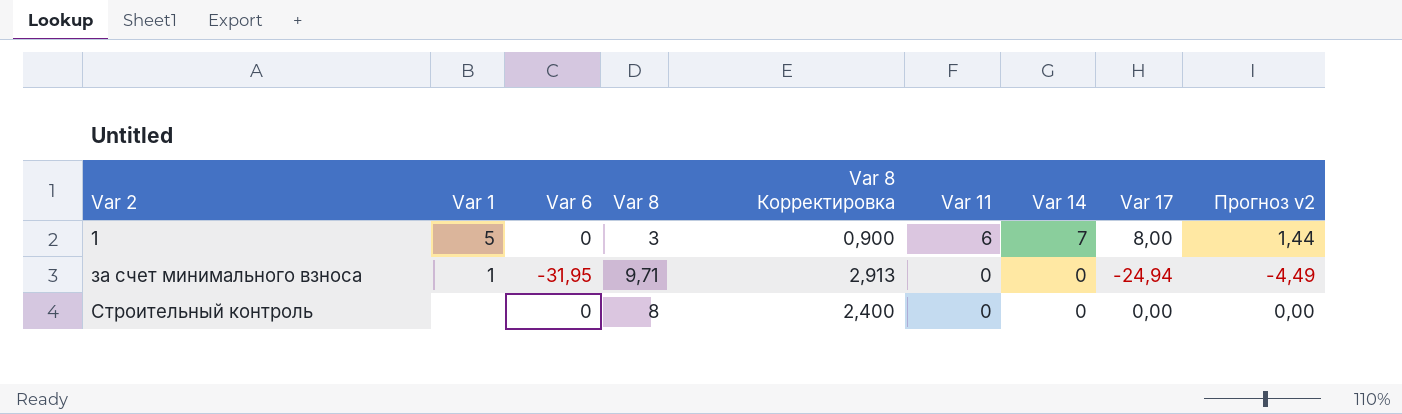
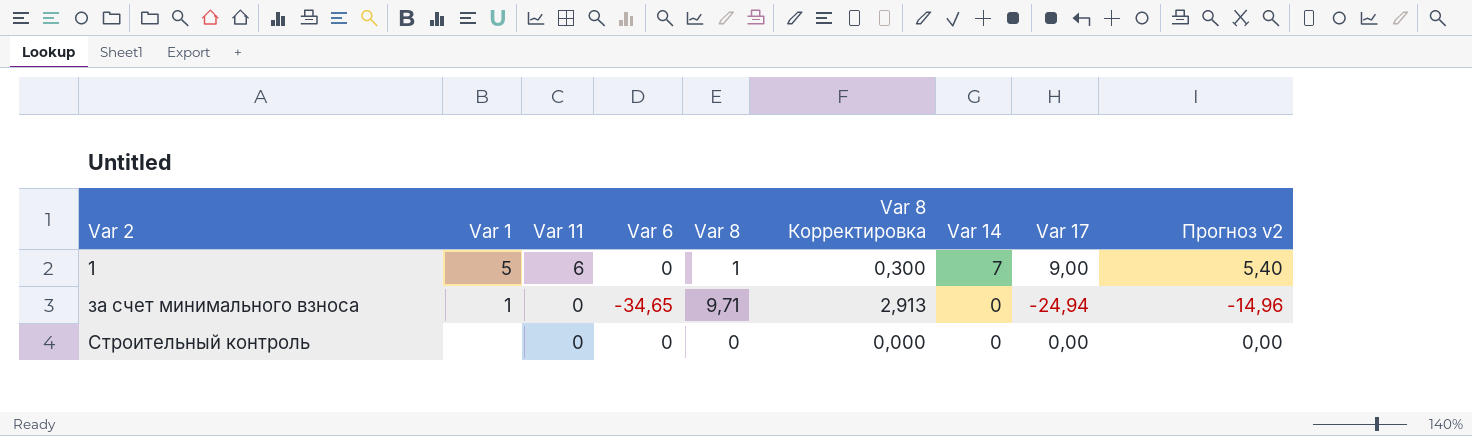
column Var 11 | position: 6 -> 3
column Прогноз v2 | formula: [Var 17] * 0,18 -> [Var 17] * 0,6
1 | Var 8: 3 -> 1
1 | Var 8 Корректировка: 0,900 -> 0,300
1 | Var 17: 8,00 -> 9,00
за счет минимального взноса | Var 6: -31,95 -> -34,65
Строительный контроль | Var 8: 8 -> 0
Строительный контроль | Var 8 Корректировка: 2,400 -> 0,000

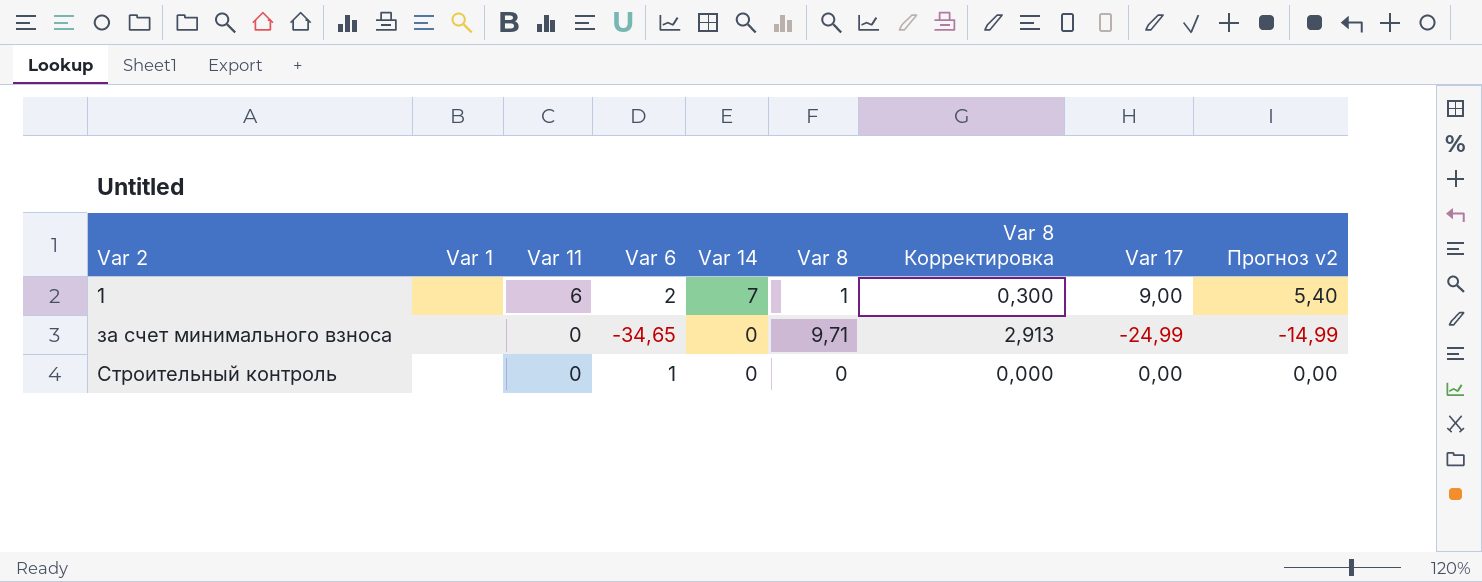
column Var 14 | position: 7 -> 5
1 | Var 1: 5 -> none
1 | Var 6: 0 -> 2
за счет минимального взноса | Var 1: 1 -> none
за счет минимального взноса | Var 17: -24,94 -> -24,99
за счет минимального взноса | Прогноз v2: -14,96 -> -14,99
Строительный контроль | Var 6: 0 -> 1

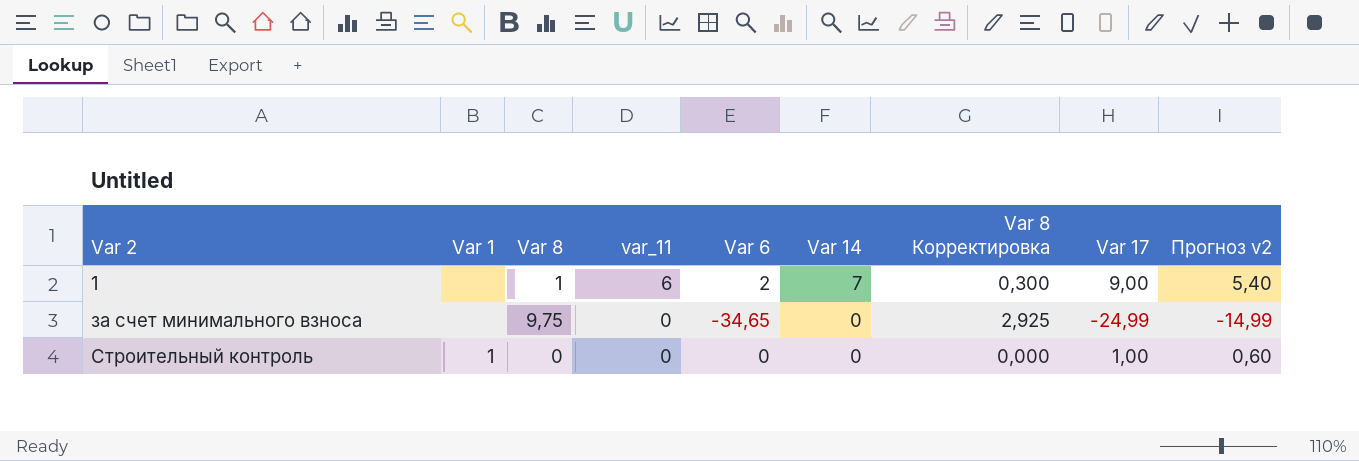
column Var 8 | position: 6 -> 3
column name: Var 11 -> var_11
за счет минимального взноса | Var 8: 9,71 -> 9,75
за счет минимального взноса | Var 8 Корректировка: 2,913 -> 2,925
Строительный контроль | Var 1: none -> 1
Строительный контроль | Var 6: 1 -> 0
Строительный контроль | Var 17: 0,00 -> 1,00
Строительный контроль | Прогноз v2: 0,00 -> 0,60

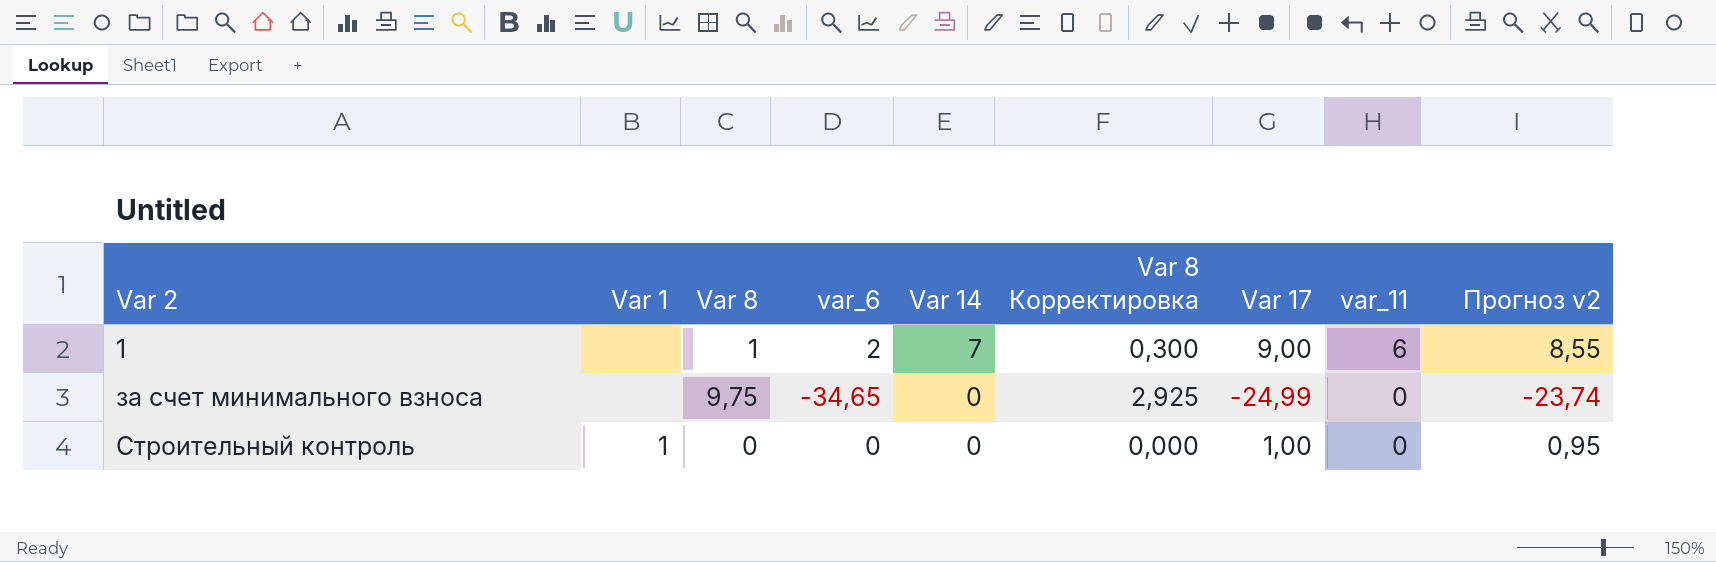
column name: Var 6 -> var_6
column var_11 | position: 4 -> 8
column Прогноз v2 | formula: [Var 17] * 0,6 -> [Var 17] * 0,95

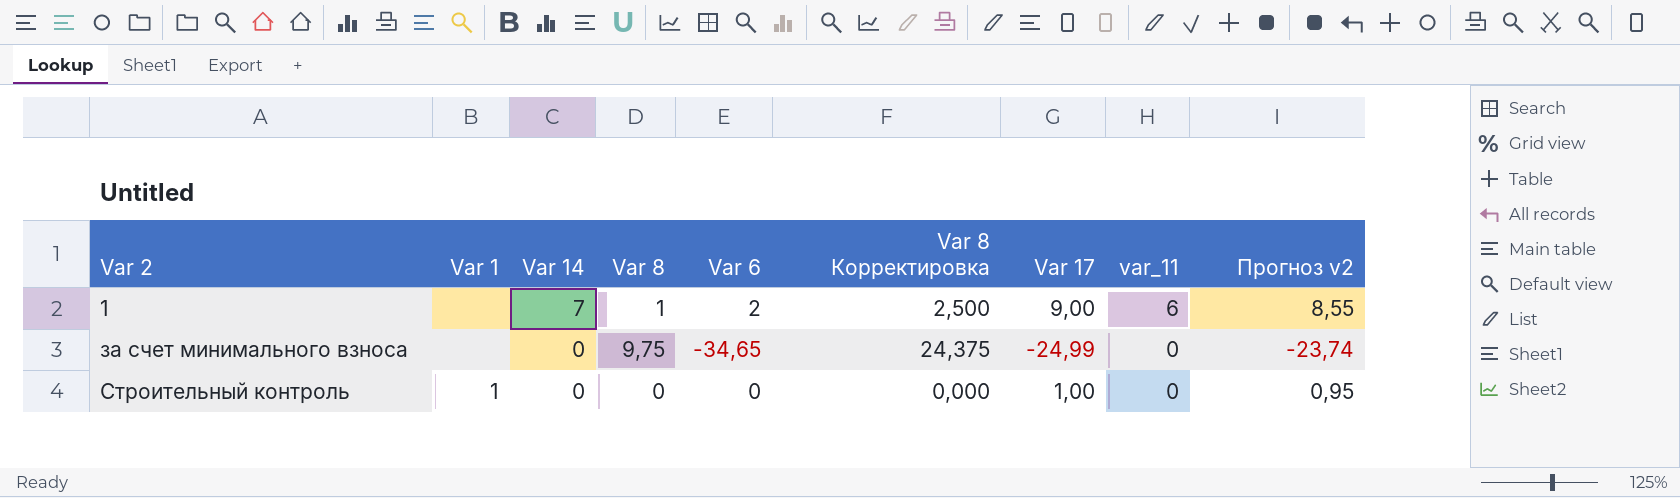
column Var 14 | position: 5 -> 3
column name: var_6 -> Var 6
column Var 8 Корректировка | formula: [Var 8] * 0,3 -> [Var 8] * 2,5

